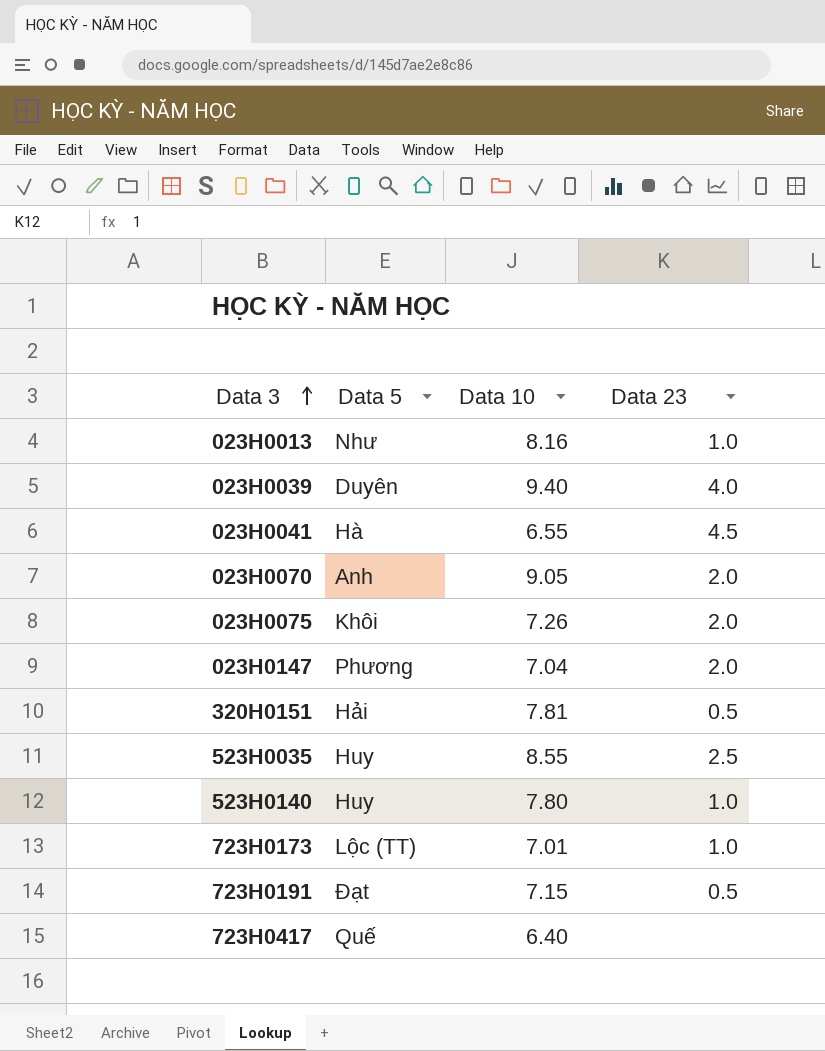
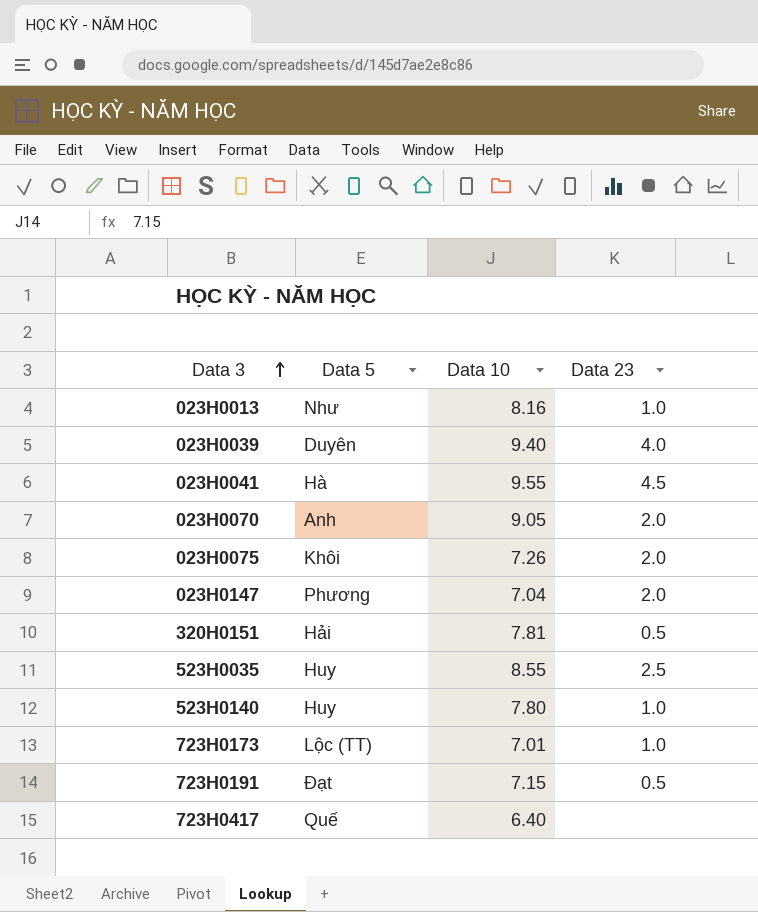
023H0041 | Data 10: 6.55 -> 9.55

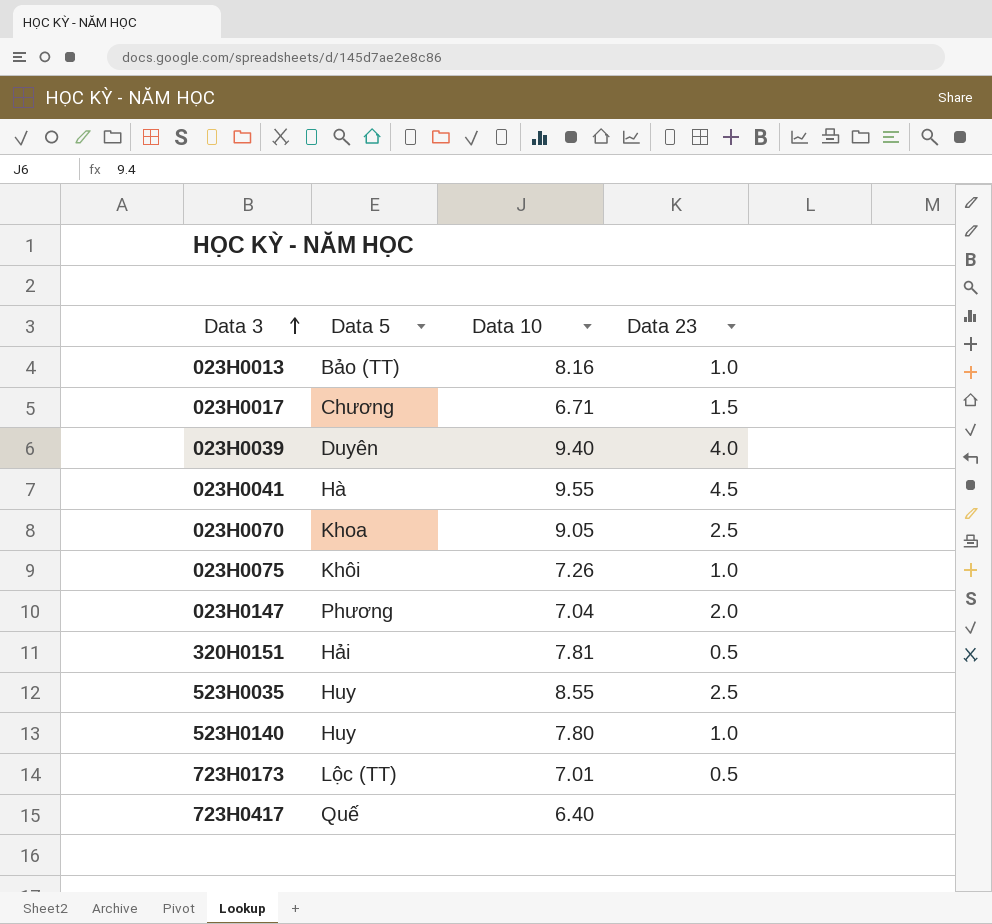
row 723H0191: Đạt | 7.15 | 0.5 -> none
023H0013 | Data 5: Như -> Bảo (TT)
row 023H0017: none -> Chương | 6.71 | 1.5
023H0070 | Data 5: Anh -> Khoa
023H0070 | Data 23: 2.0 -> 2.5
023H0075 | Data 23: 2.0 -> 1.0
723H0173 | Data 23: 1.0 -> 0.5

